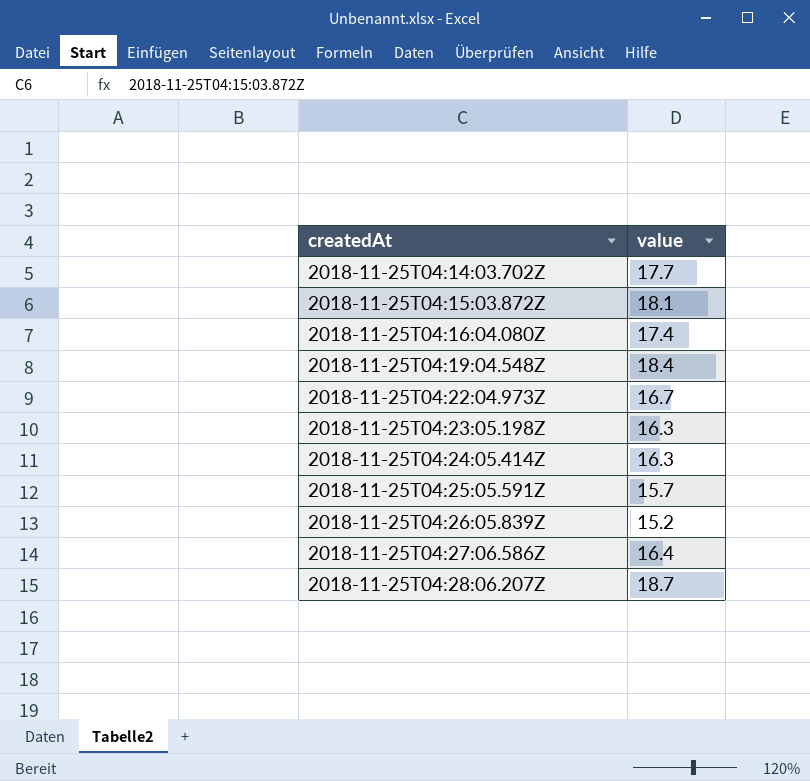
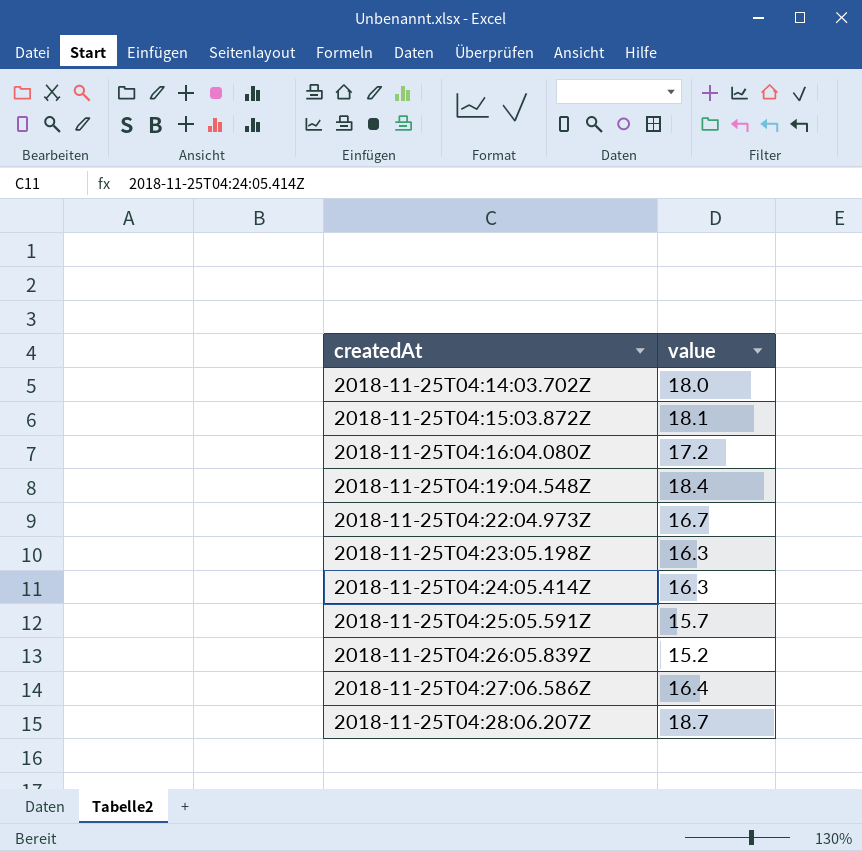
2018-11-25T04:14:03.702Z | value: 17.7 -> 18.0
2018-11-25T04:16:04.080Z | value: 17.4 -> 17.2

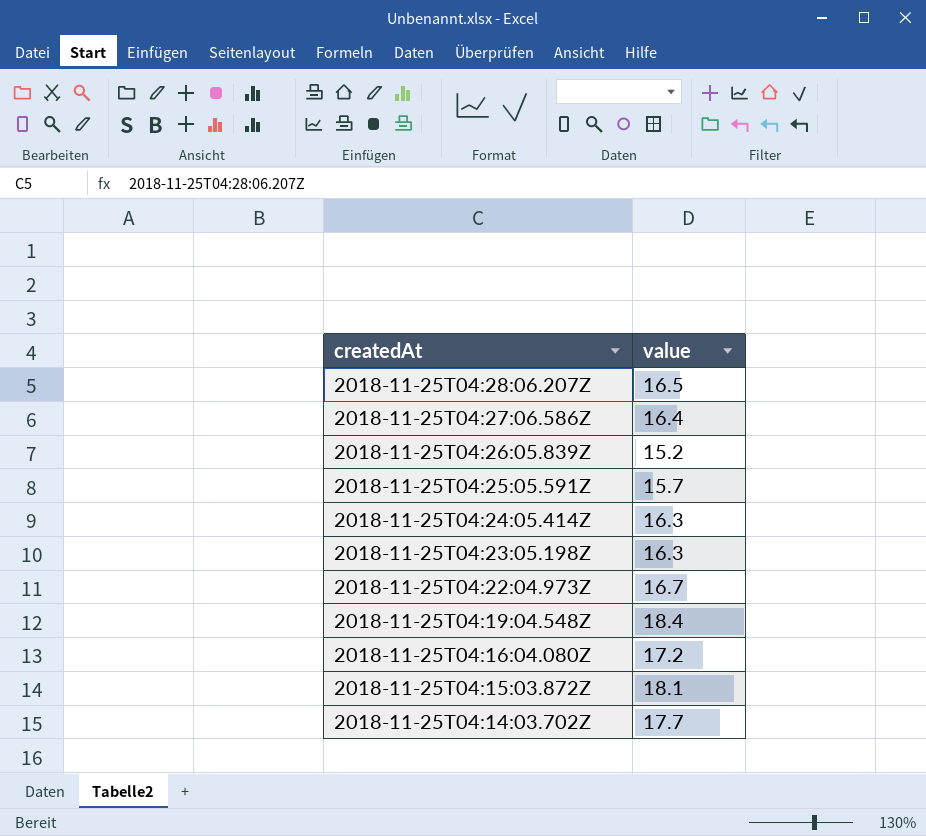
row order: createdAt ascending -> createdAt descending
2018-11-25T04:28:06.207Z | value: 18.7 -> 16.5
2018-11-25T04:14:03.702Z | value: 18.0 -> 17.7

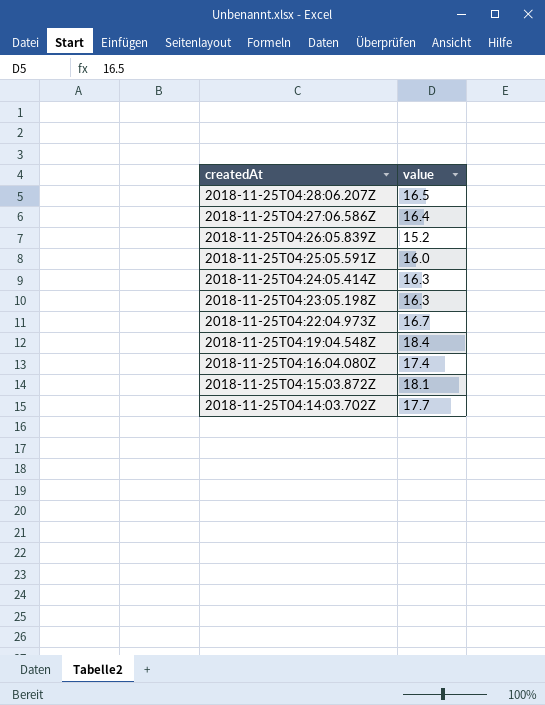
2018-11-25T04:25:05.591Z | value: 15.7 -> 16.0
2018-11-25T04:16:04.080Z | value: 17.2 -> 17.4

